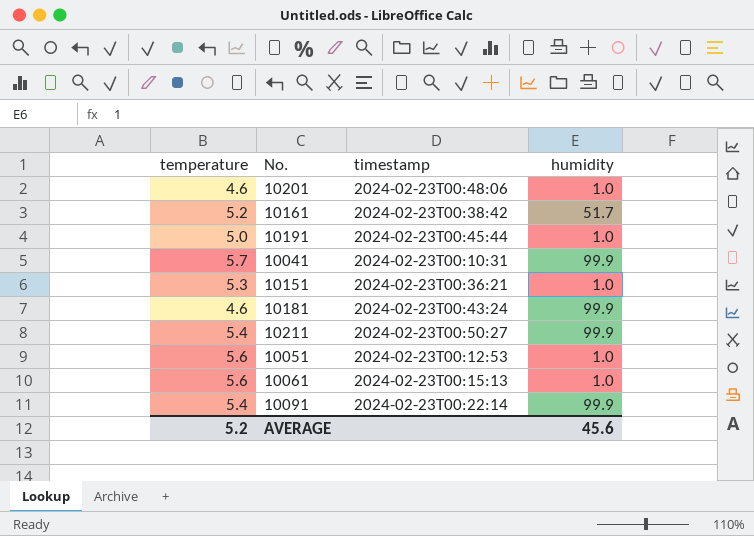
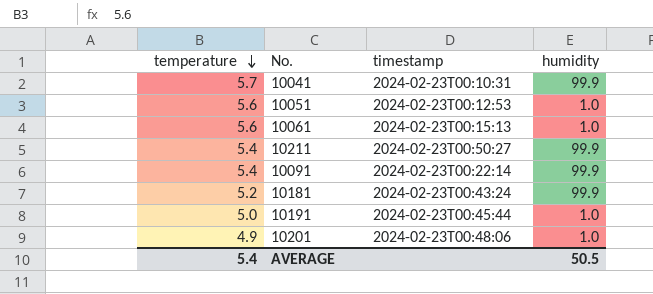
row order: none -> temperature descending
row 10161: 5.2 | 2024-02-23T00:38:42 | 51.7 -> none
row 10151: 5.3 | 2024-02-23T00:36:21 | 1.0 -> none
10181 | temperature: 4.6 -> 5.2
10201 | temperature: 4.6 -> 4.9
AVERAGE | temperature: 5.2 -> 5.4
AVERAGE | humidity: 45.6 -> 50.5

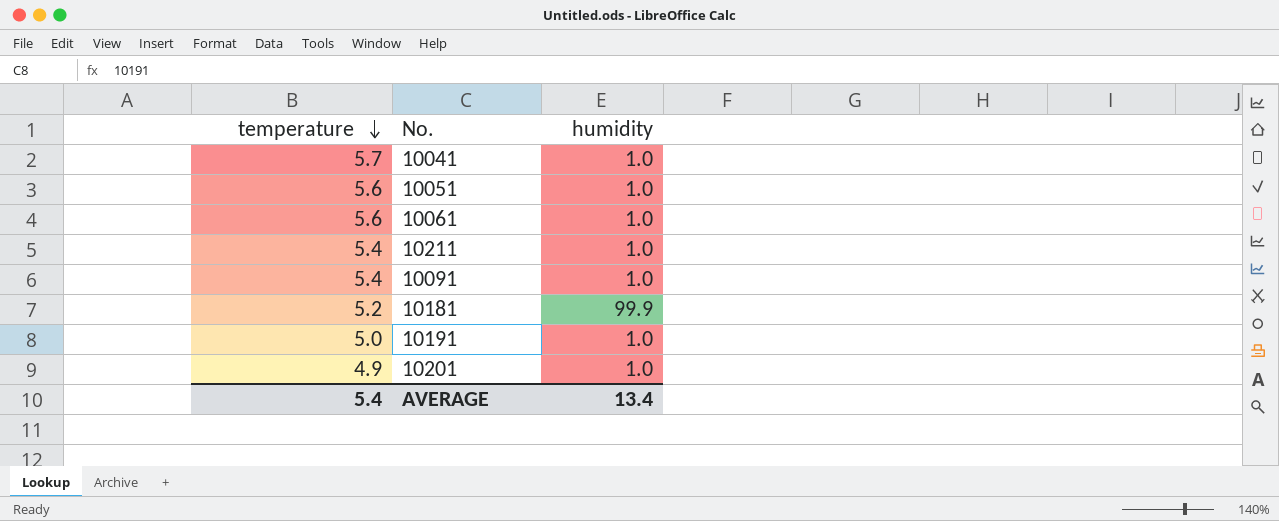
column timestamp | position: 3 -> none
10041 | humidity: 99.9 -> 1.0
10211 | humidity: 99.9 -> 1.0
10091 | humidity: 99.9 -> 1.0
AVERAGE | humidity: 50.5 -> 13.4

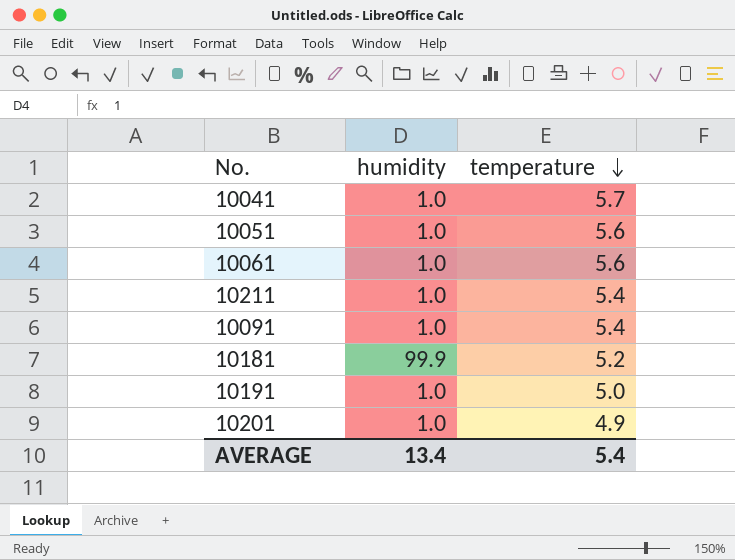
column temperature | position: 1 -> 3

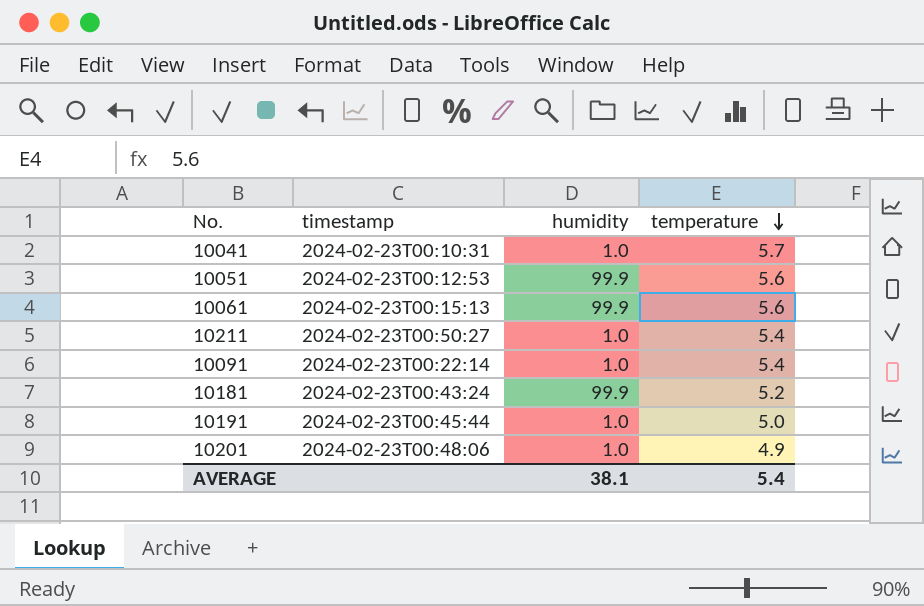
column timestamp | position: none -> 2
10051 | humidity: 1.0 -> 99.9
10061 | humidity: 1.0 -> 99.9
AVERAGE | humidity: 13.4 -> 38.1

